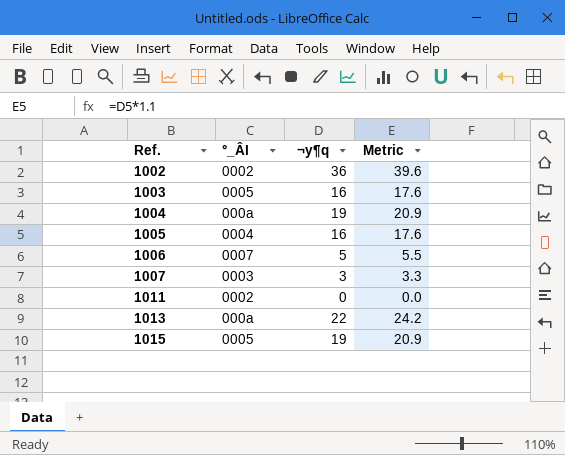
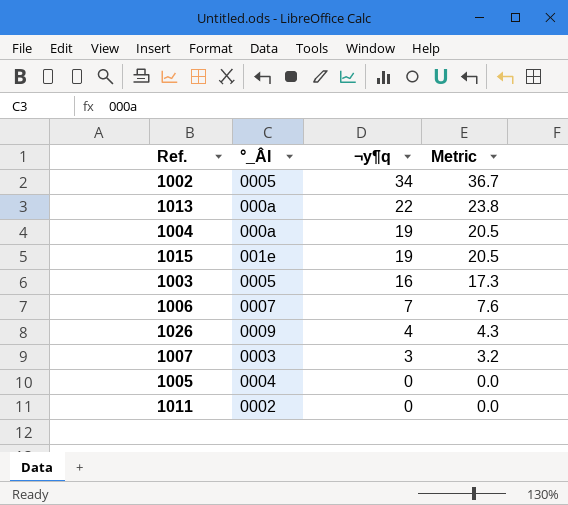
row order: Ref. ascending -> ¬y¶q descending
column Metric | formula: [¬y¶q] * 1.1 -> [¬y¶q] * 1.08
1002 | °_ÂI: 0002 -> 0005
1002 | ¬y¶q: 36 -> 34
1015 | °_ÂI: 0005 -> 001e
1006 | ¬y¶q: 5 -> 7
row 1026: none -> 0009 | 4 | 4.3
1005 | ¬y¶q: 16 -> 0

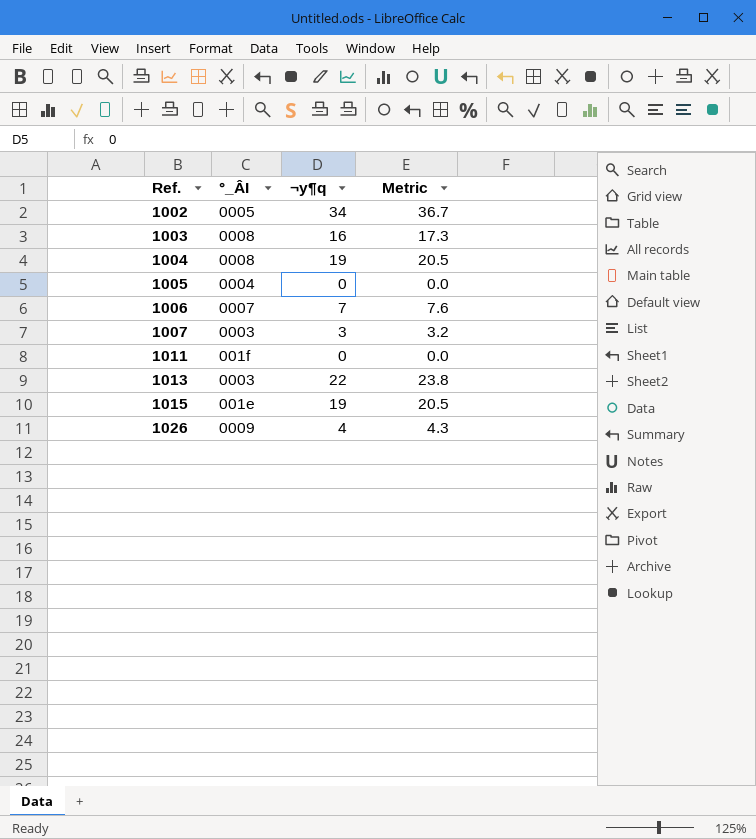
row order: ¬y¶q descending -> Ref. ascending
1003 | °_ÂI: 0005 -> 0008
1004 | °_ÂI: 000a -> 0008
1011 | °_ÂI: 0002 -> 001f
1013 | °_ÂI: 000a -> 0003

